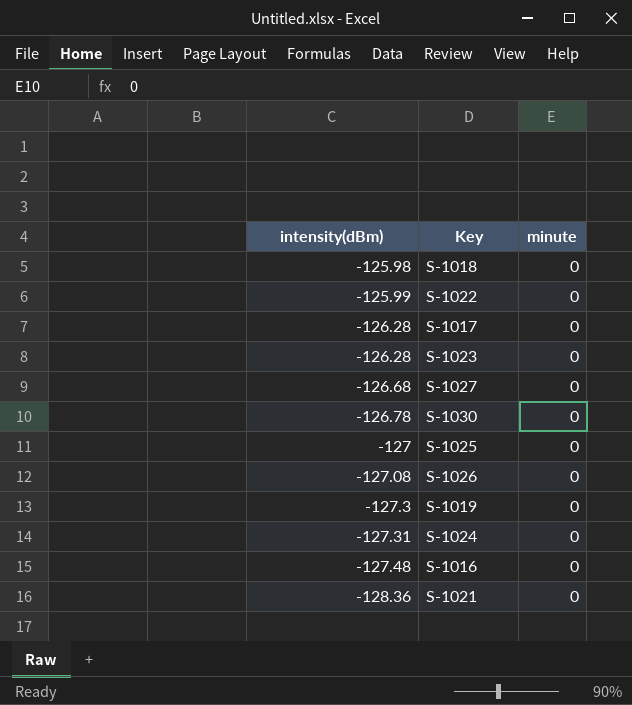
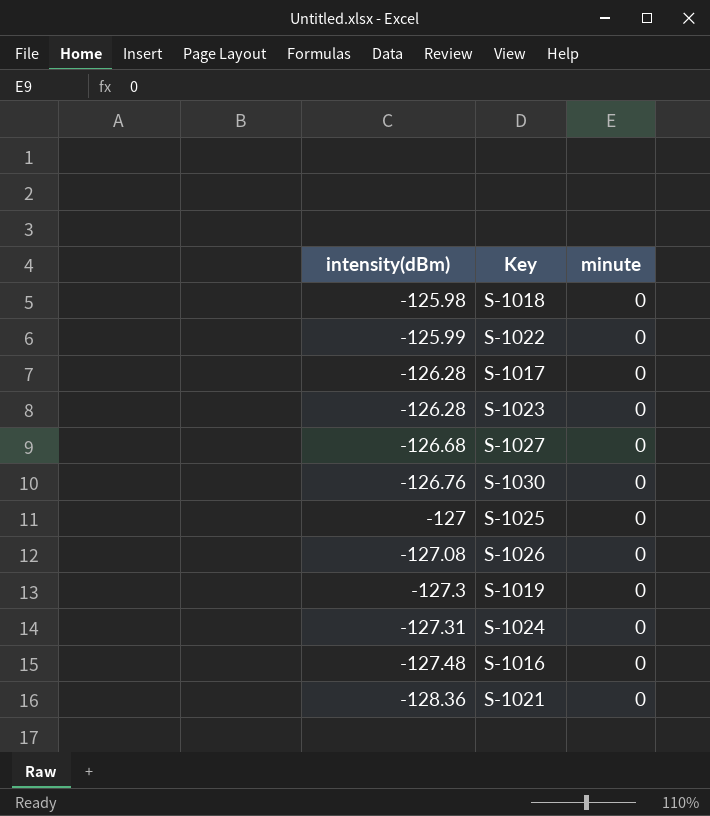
S-1030 | intensity(dBm): -126.78 -> -126.76

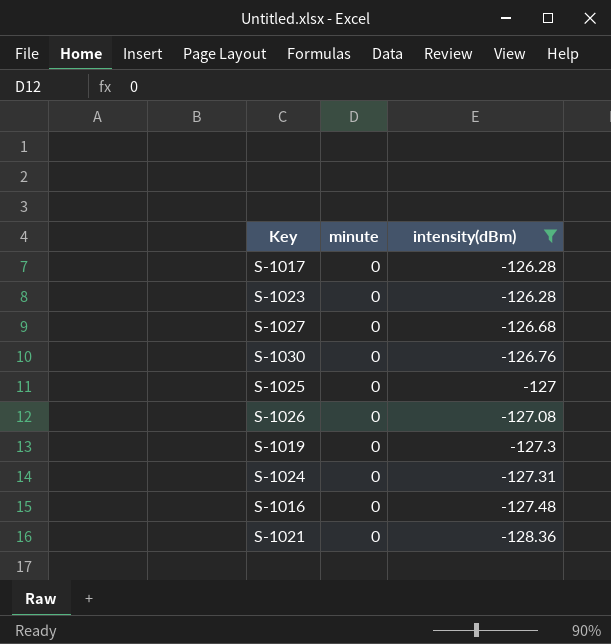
filter: none -> intensity(dBm) <= -126.28
column intensity(dBm) | position: 1 -> 3

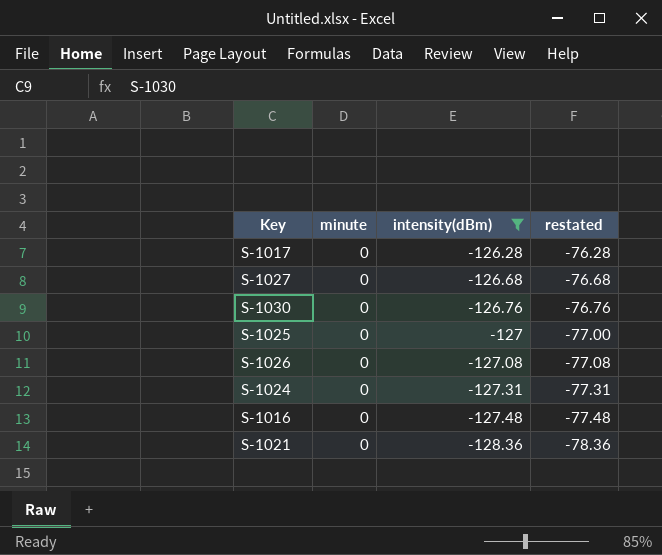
column restated | formula: none -> [intensity(dBm)] + 50
row S-1023: 0 | -126.28 -> none
row S-1019: 0 | -127.3 -> none

